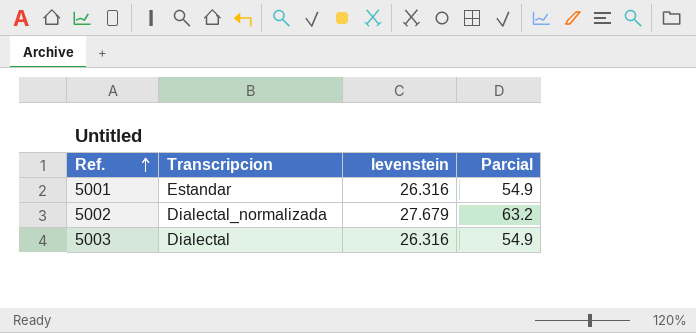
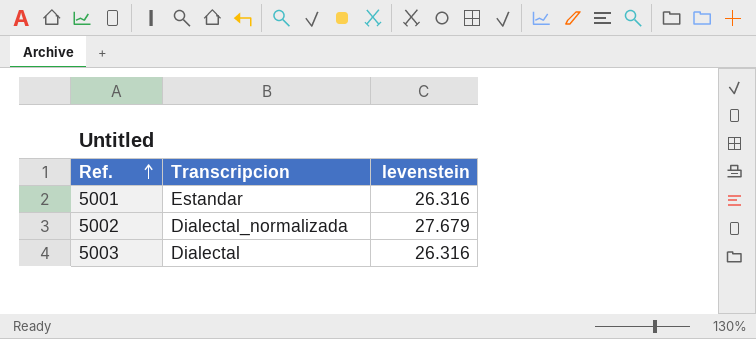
column Parcial | position: 4 -> none

